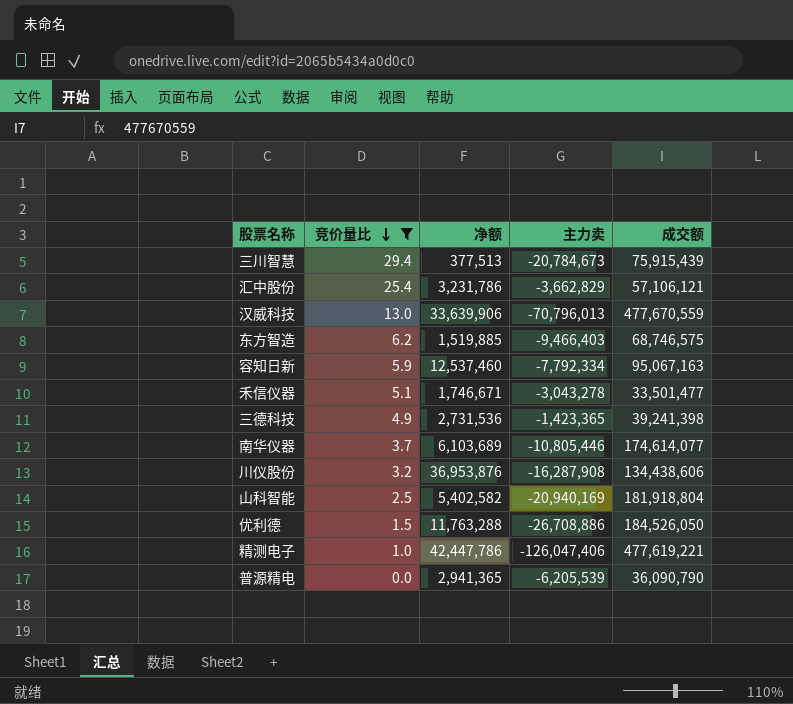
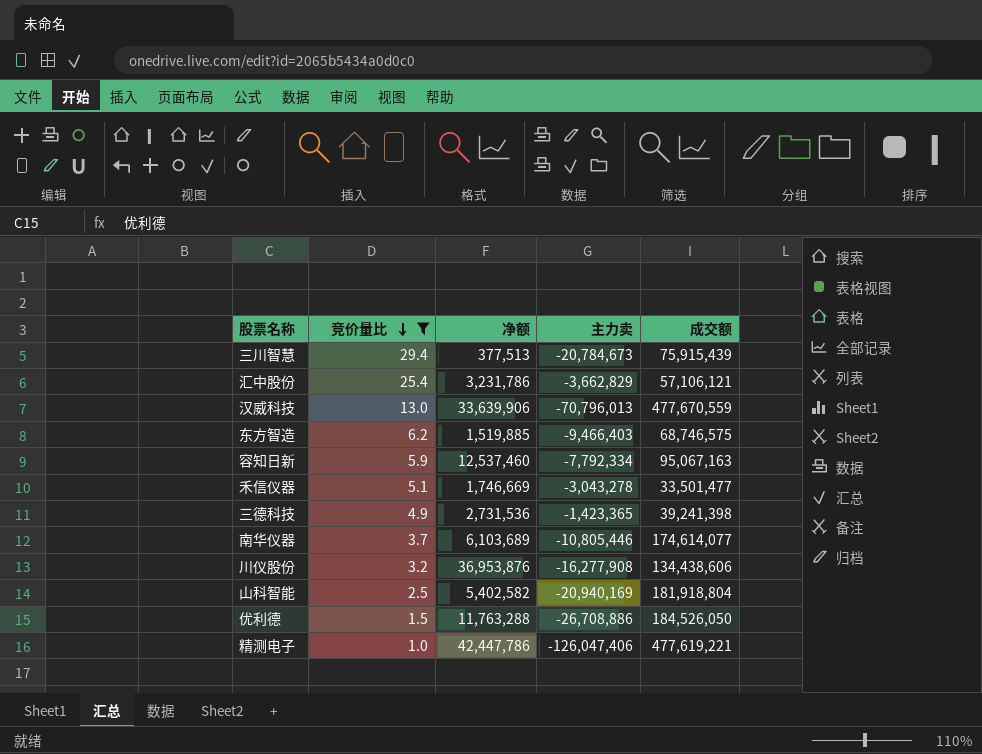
row 普源精电: 0.0 | 2,941,365 | -6,205,539 | 36,090,790 -> none
禾信仪器 | 净额: 1,746,671 -> 1,746,669
川仪股份 | 主力卖: -16,287,908 -> -16,277,908

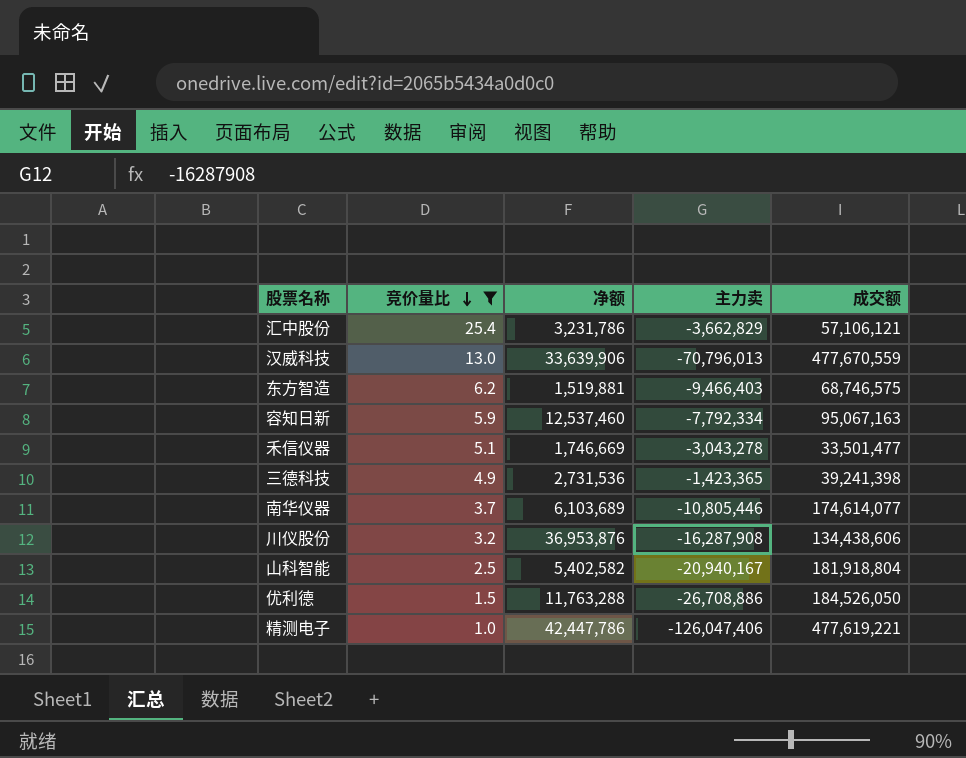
row 三川智慧: 29.4 | 377,513 | -20,784,673 | 75,915,439 -> none
东方智造 | 净额: 1,519,885 -> 1,519,881
川仪股份 | 主力卖: -16,277,908 -> -16,287,908
山科智能 | 主力卖: -20,940,169 -> -20,940,167

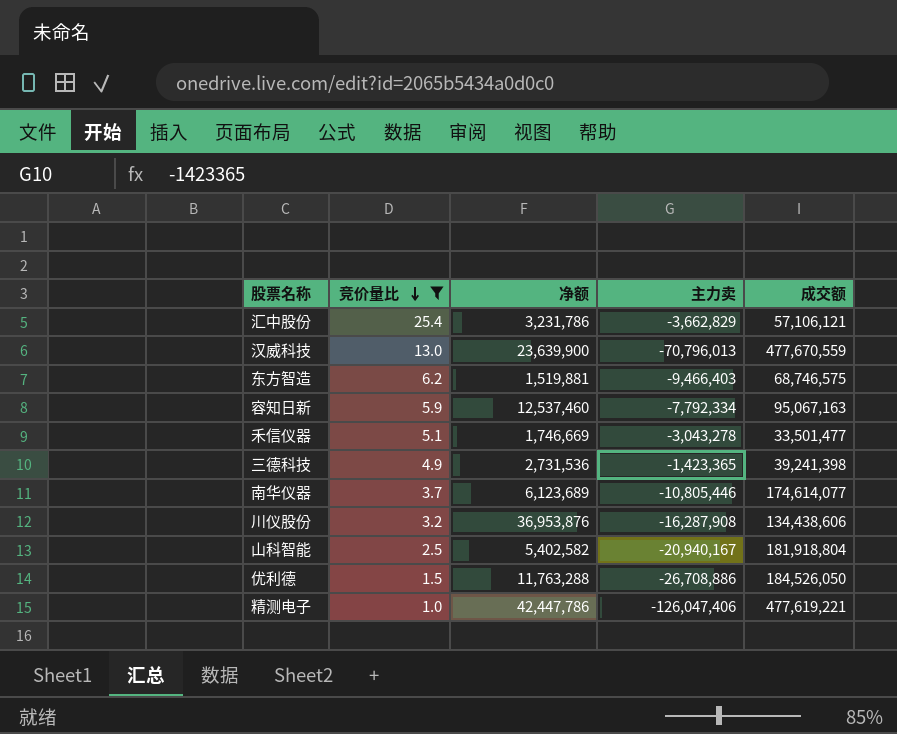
汉威科技 | 净额: 33,639,906 -> 23,639,900
南华仪器 | 净额: 6,103,689 -> 6,123,689

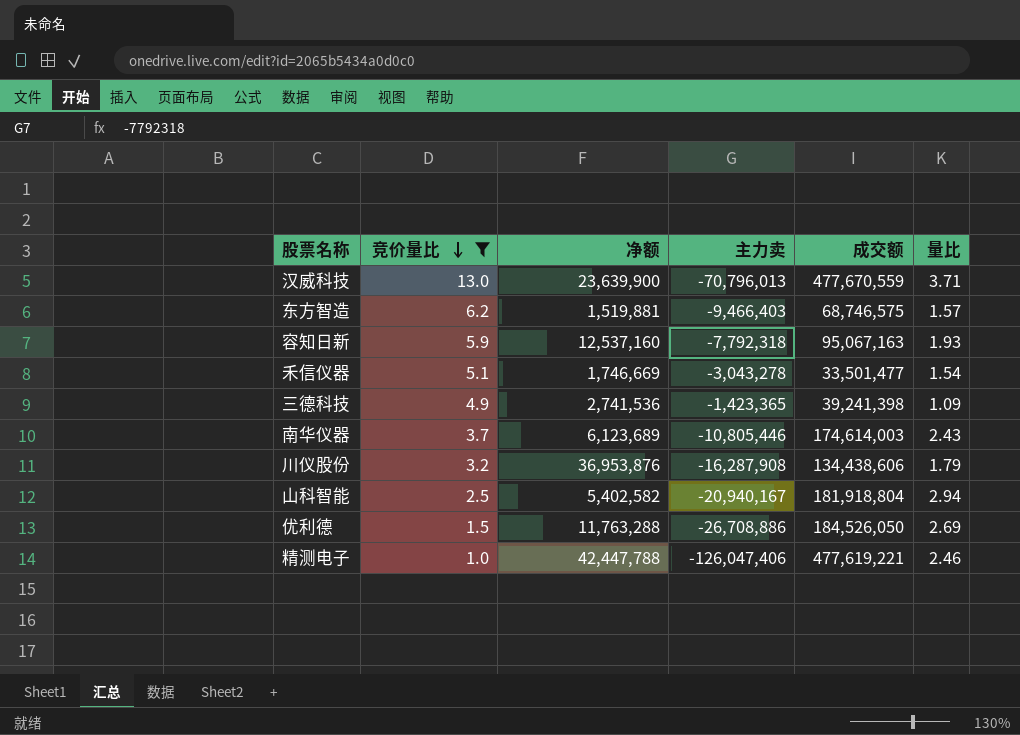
column 量比 | position: none -> 6
row 汇中股份: 25.4 | 3,231,786 | -3,662,829 | 57,106,121 -> none
容知日新 | 净额: 12,537,460 -> 12,537,160
容知日新 | 主力卖: -7,792,334 -> -7,792,318
三德科技 | 净额: 2,731,536 -> 2,741,536
南华仪器 | 成交额: 174,614,077 -> 174,614,003
精测电子 | 净额: 42,447,786 -> 42,447,788

